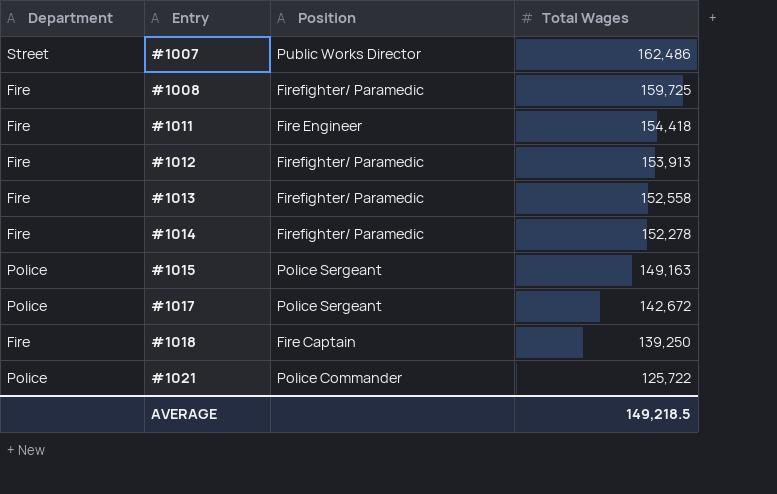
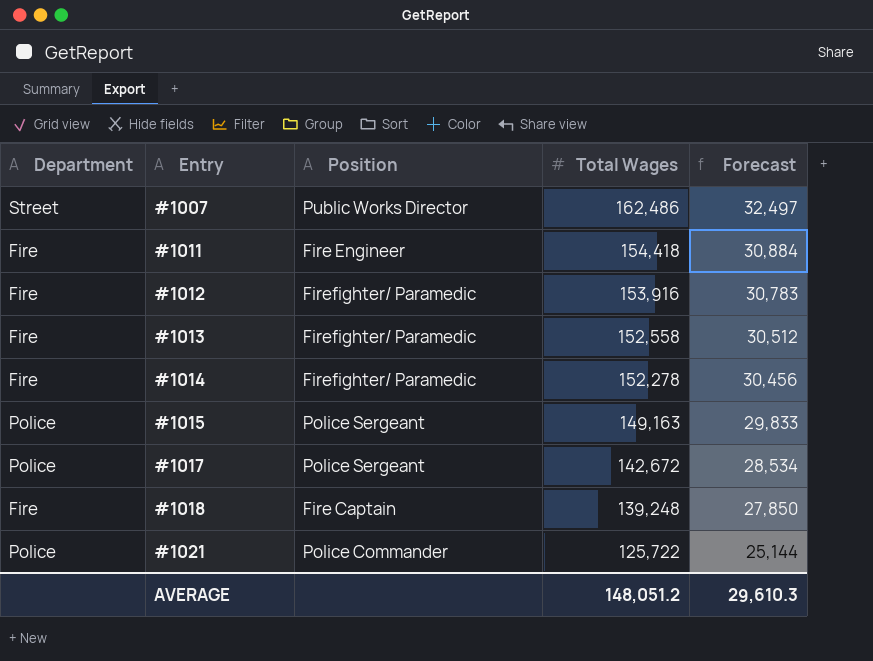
column Forecast | formula: none -> [Total Wages] * 0.2
row #1008: Fire | Firefighter/ Paramedic | 159,725 -> none
#1012 | Total Wages: 153,913 -> 153,916
#1018 | Total Wages: 139,250 -> 139,248
AVERAGE | Total Wages: 149,218.5 -> 148,051.2

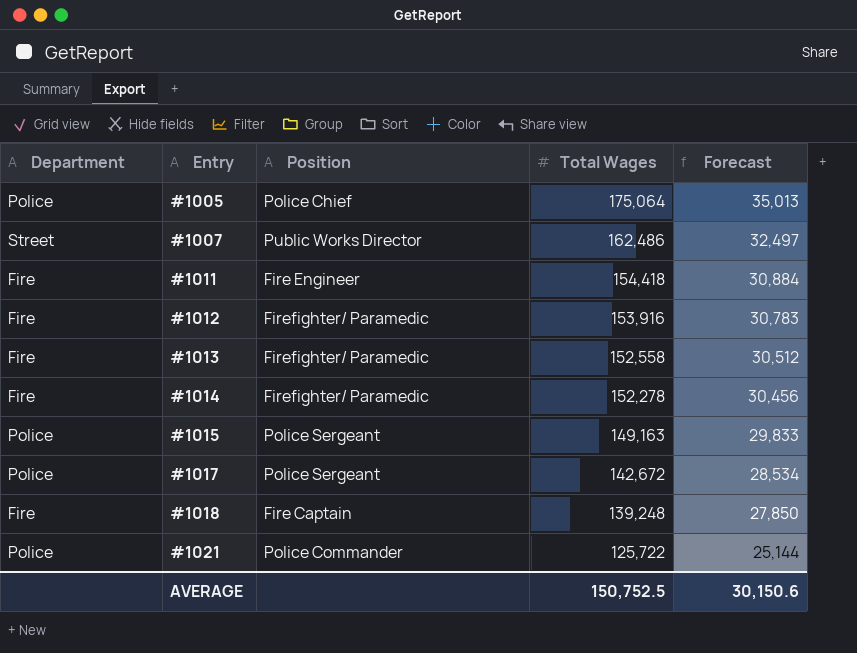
row #1005: none -> Police | Police Chief | 175,064 | 35,013
AVERAGE | Total Wages: 148,051.2 -> 150,752.5
AVERAGE | Forecast: 29,610.3 -> 30,150.6

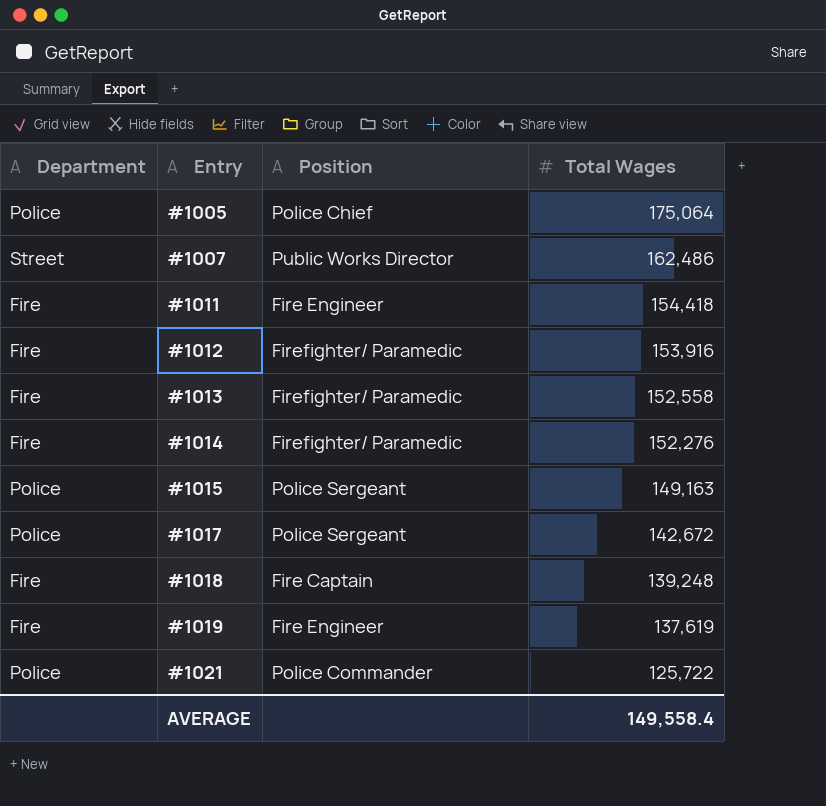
column Forecast | formula: [Total Wages] * 0.2 -> none
#1014 | Total Wages: 152,278 -> 152,276
row #1019: none -> Fire | Fire Engineer | 137,619
AVERAGE | Total Wages: 150,752.5 -> 149,558.4

